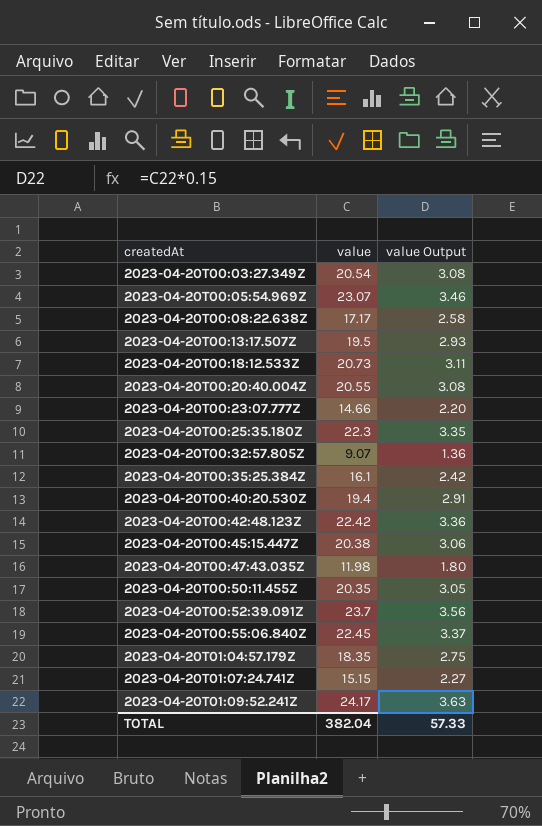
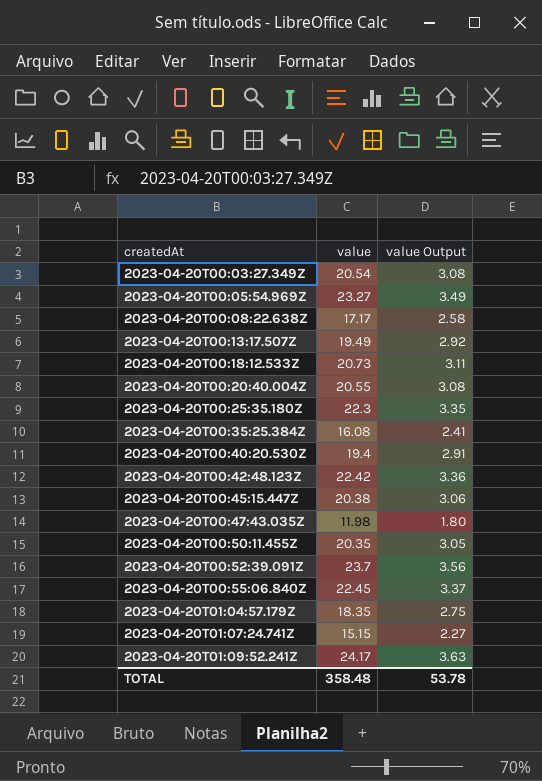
row 2023-04-20T00:23:07.777Z: 14.66 | 2.20 -> none
row 2023-04-20T00:32:57.805Z: 9.07 | 1.36 -> none
2023-04-20T00:05:54.969Z | value: 23.07 -> 23.27
2023-04-20T00:05:54.969Z | value Output: 3.46 -> 3.49
2023-04-20T00:13:17.507Z | value: 19.5 -> 19.49
2023-04-20T00:13:17.507Z | value Output: 2.93 -> 2.92
2023-04-20T00:35:25.384Z | value: 16.1 -> 16.08
2023-04-20T00:35:25.384Z | value Output: 2.42 -> 2.41
TOTAL | value: 382.04 -> 358.48
TOTAL | value Output: 57.33 -> 53.78

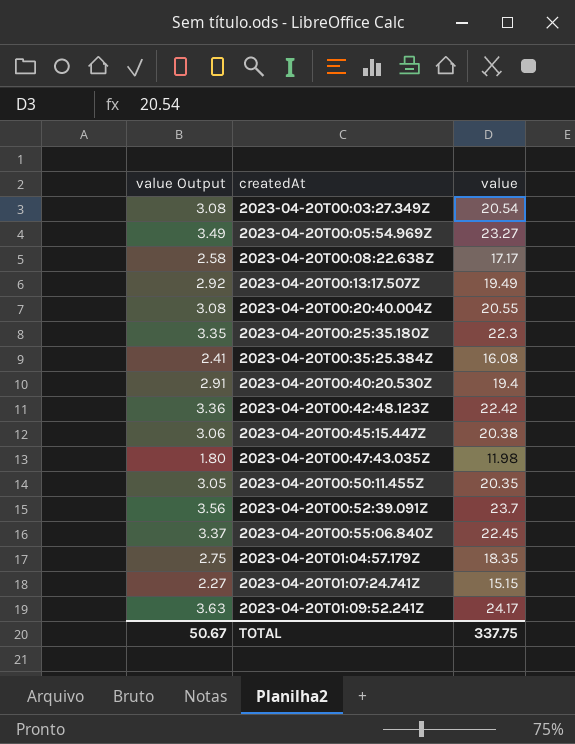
column value Output | position: 3 -> 1
row 2023-04-20T00:18:12.533Z: 20.73 | 3.11 -> none
TOTAL | value Output: 53.78 -> 50.67
TOTAL | value: 358.48 -> 337.75

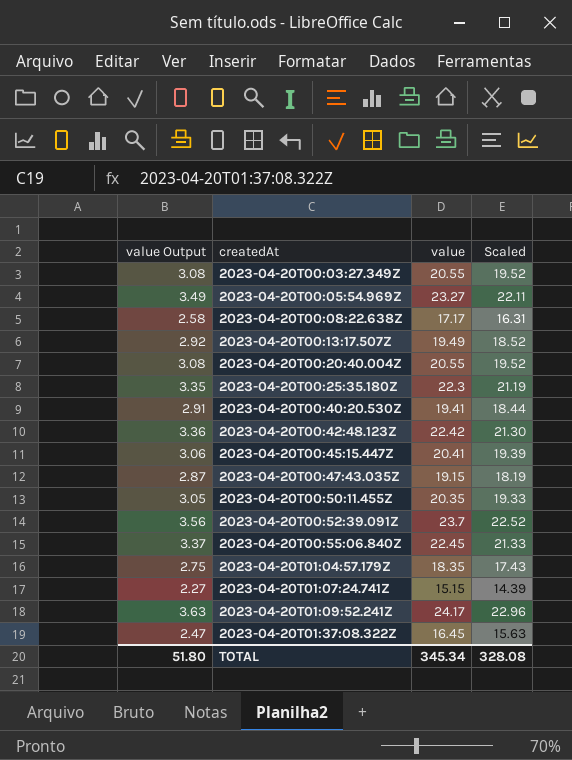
column Scaled | formula: none -> [value] * 0.95
row 2023-04-20T00:35:25.384Z: 2.41 | 16.08 -> none
2023-04-20T00:03:27.349Z | value: 20.54 -> 20.55
2023-04-20T00:40:20.530Z | value: 19.4 -> 19.41
2023-04-20T00:45:15.447Z | value: 20.38 -> 20.41
2023-04-20T00:47:43.035Z | value Output: 1.80 -> 2.87
2023-04-20T00:47:43.035Z | value: 11.98 -> 19.15
row 2023-04-20T01:37:08.322Z: none -> 2.47 | 16.45 | 15.63
TOTAL | value Output: 50.67 -> 51.80
TOTAL | value: 337.75 -> 345.34

